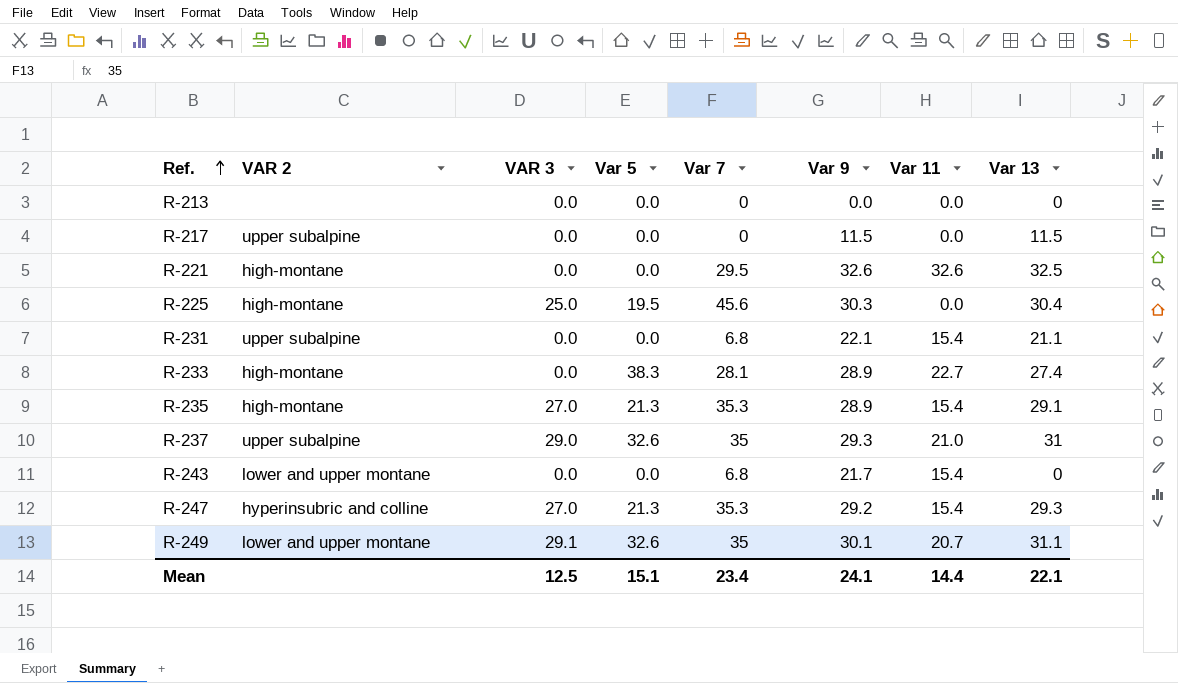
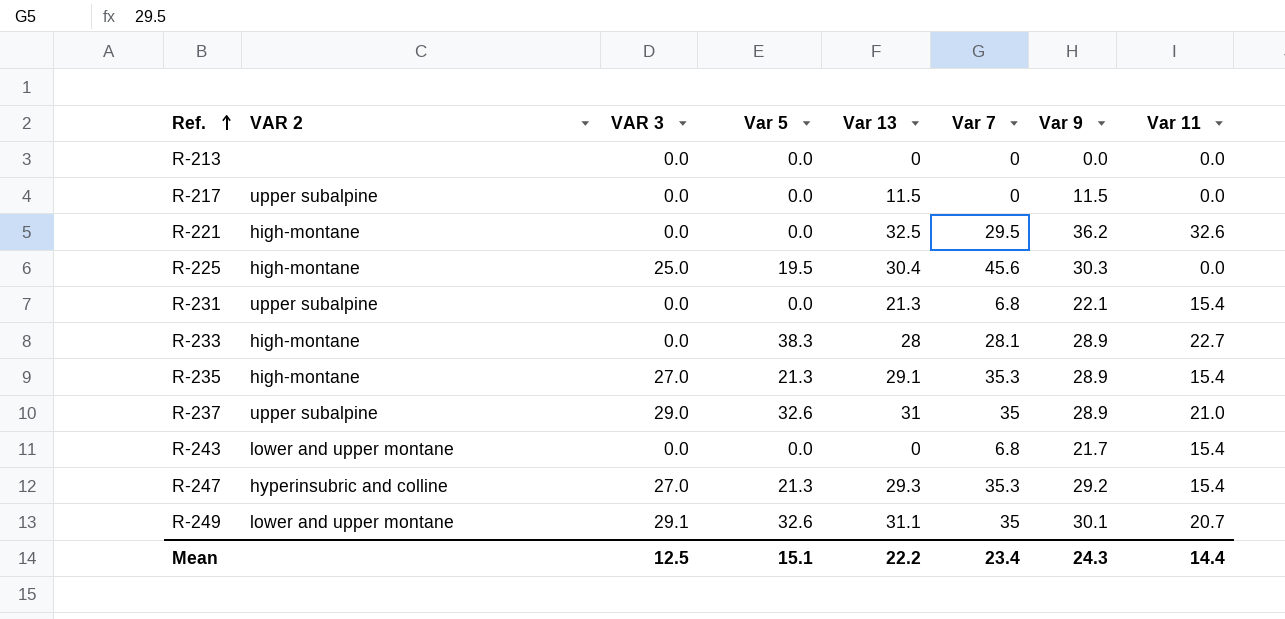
column Var 13 | position: 8 -> 5
R-221 | Var 9: 32.6 -> 36.2
R-231 | Var 13: 21.1 -> 21.3
R-233 | Var 13: 27.4 -> 28
R-237 | Var 9: 29.3 -> 28.9
Mean | Var 13: 22.1 -> 22.2
Mean | Var 9: 24.1 -> 24.3

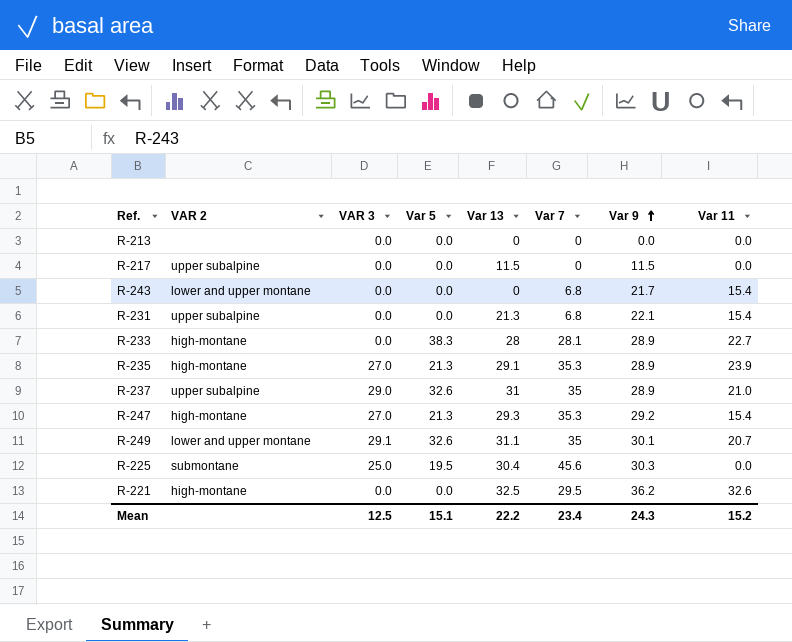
row order: Ref. ascending -> Var 9 ascending
R-235 | Var 11: 15.4 -> 23.9
R-247 | VAR 2: hyperinsubric and colline -> high-montane
R-225 | VAR 2: high-montane -> submontane
Mean | Var 11: 14.4 -> 15.2

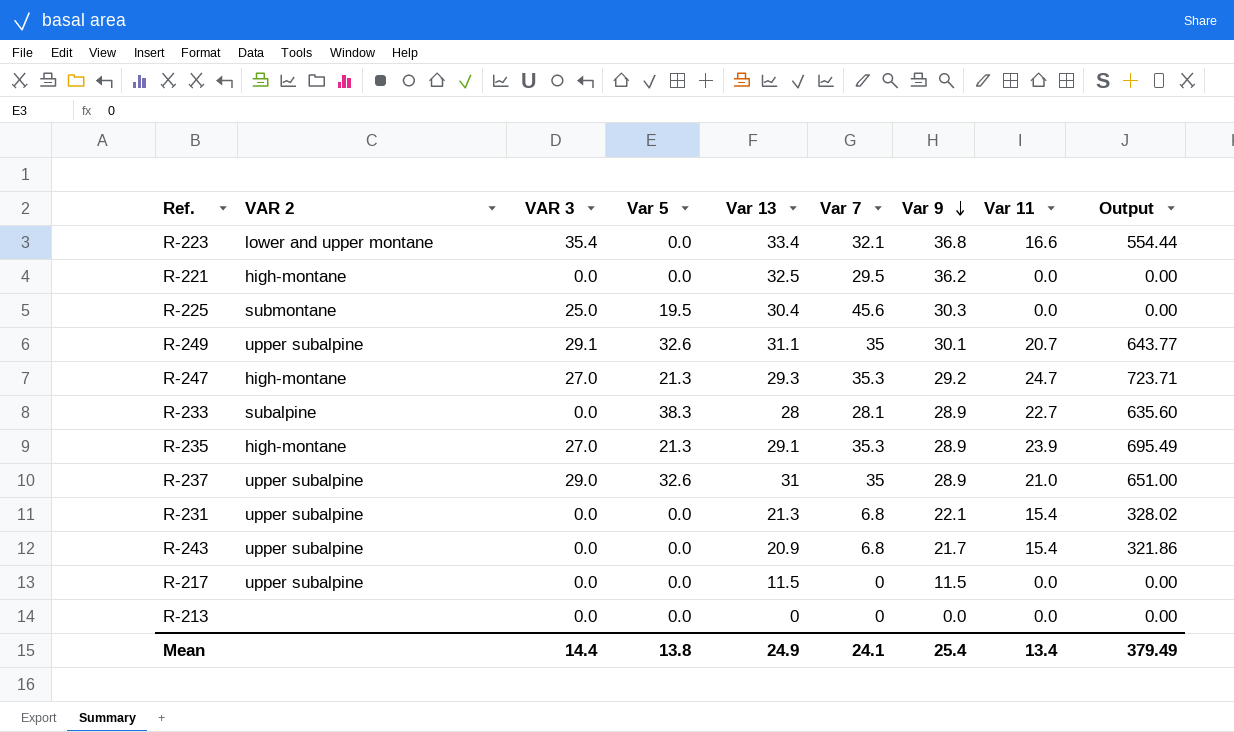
row order: Var 9 ascending -> Var 9 descending
column Output | formula: none -> [Var 13] * [Var 11]
row R-223: none -> lower and upper montane | 35.4 | 0.0 | 33.4 | 32.1 | 36.8 | 16.6 | 554.44
R-221 | Var 11: 32.6 -> 0.0
R-249 | VAR 2: lower and upper montane -> upper subalpine
R-247 | Var 11: 15.4 -> 24.7
R-233 | VAR 2: high-montane -> subalpine
R-243 | VAR 2: lower and upper montane -> upper subalpine
R-243 | Var 13: 0 -> 20.9
Mean | VAR 3: 12.5 -> 14.4
Mean | Var 5: 15.1 -> 13.8
Mean | Var 13: 22.2 -> 24.9
Mean | Var 7: 23.4 -> 24.1
Mean | Var 9: 24.3 -> 25.4
Mean | Var 11: 15.2 -> 13.4

